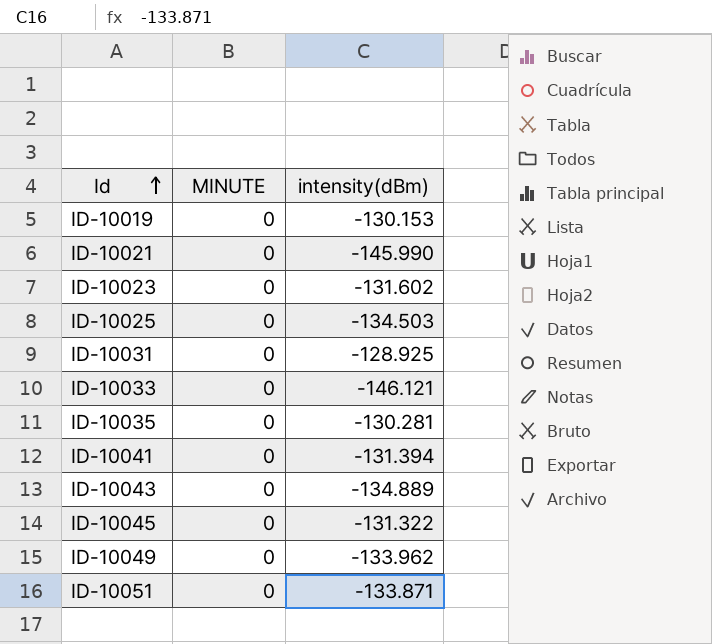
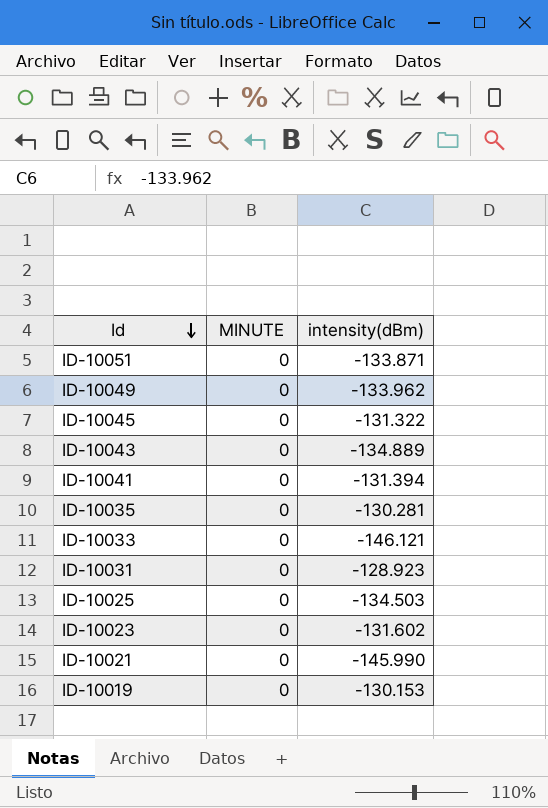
row order: Id ascending -> Id descending
ID-10031 | intensity(dBm): -128.925 -> -128.923

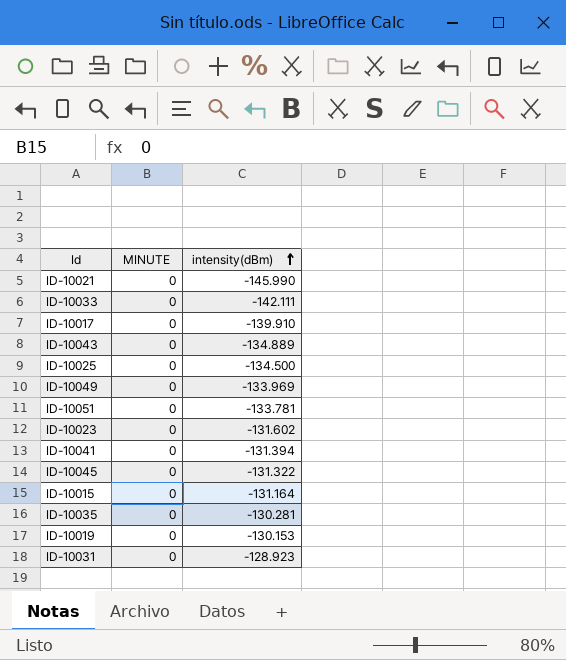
row order: Id descending -> intensity(dBm) ascending
ID-10033 | intensity(dBm): -146.121 -> -142.111
row ID-10017: none -> 0 | -139.910
ID-10025 | intensity(dBm): -134.503 -> -134.500
ID-10049 | intensity(dBm): -133.962 -> -133.969
ID-10051 | intensity(dBm): -133.871 -> -133.781
row ID-10015: none -> 0 | -131.164

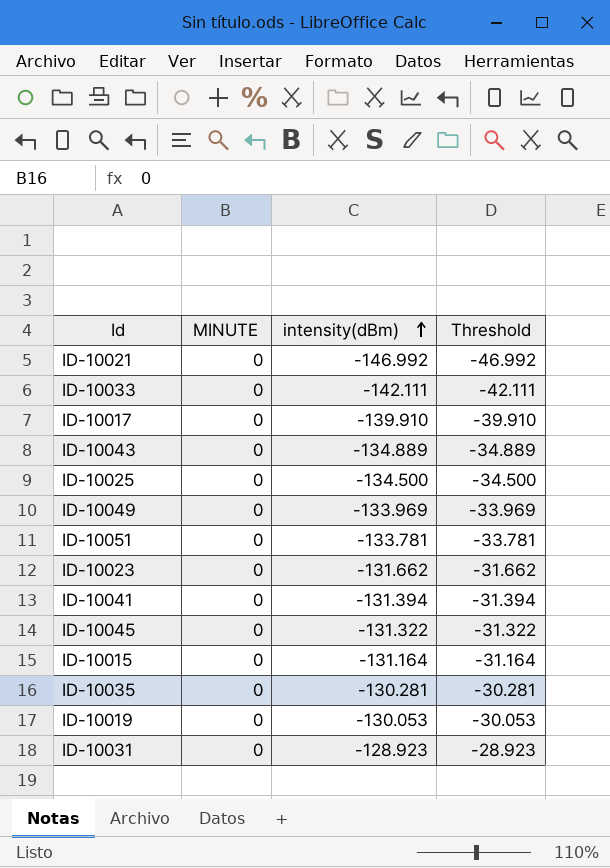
column Threshold | formula: none -> [intensity(dBm)] + 100
ID-10021 | intensity(dBm): -145.990 -> -146.992
ID-10023 | intensity(dBm): -131.602 -> -131.662
ID-10019 | intensity(dBm): -130.153 -> -130.053

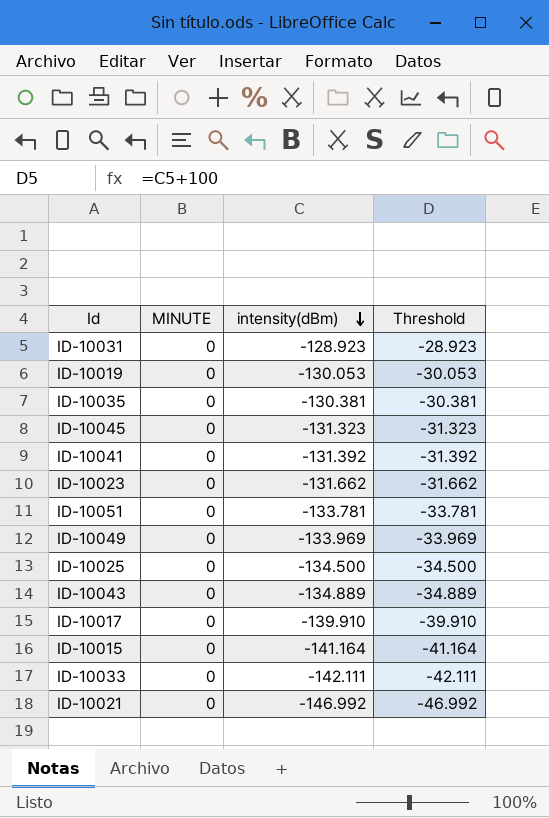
row order: intensity(dBm) ascending -> intensity(dBm) descending
ID-10035 | intensity(dBm): -130.281 -> -130.381
ID-10035 | Threshold: -30.281 -> -30.381
ID-10045 | intensity(dBm): -131.322 -> -131.323
ID-10045 | Threshold: -31.322 -> -31.323
ID-10041 | intensity(dBm): -131.394 -> -131.392
ID-10041 | Threshold: -31.394 -> -31.392
ID-10015 | intensity(dBm): -131.164 -> -141.164
ID-10015 | Threshold: -31.164 -> -41.164

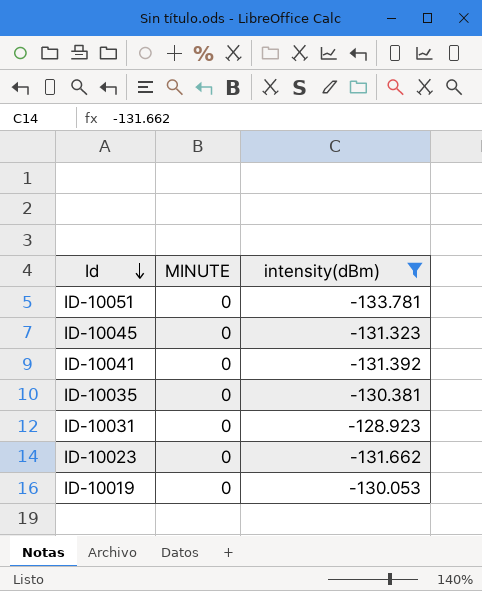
filter: none -> intensity(dBm) >= -133.781
row order: intensity(dBm) descending -> Id descending
column Threshold | formula: [intensity(dBm)] + 100 -> none

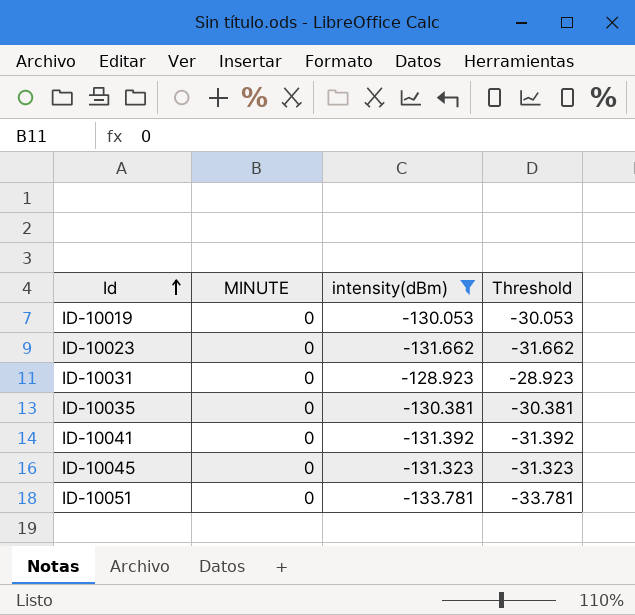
row order: Id descending -> Id ascending
column Threshold | formula: none -> [intensity(dBm)] + 100

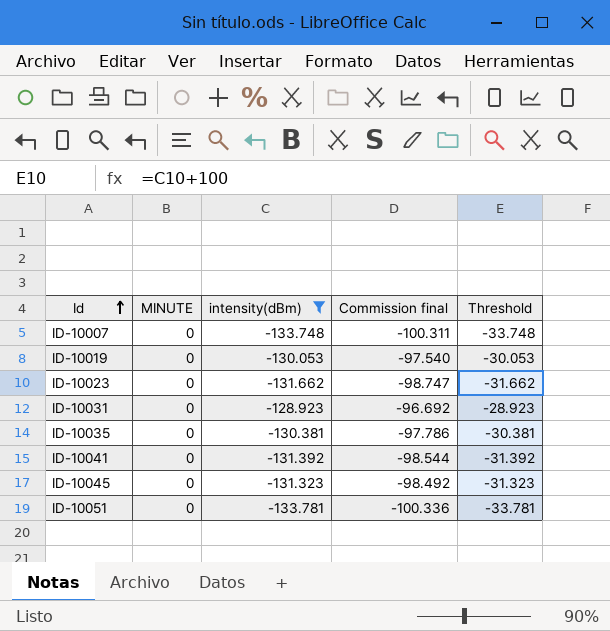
column Commission final | formula: none -> [intensity(dBm)] * 0.75
row ID-10007: none -> 0 | -133.748 | -100.311 | -33.748

